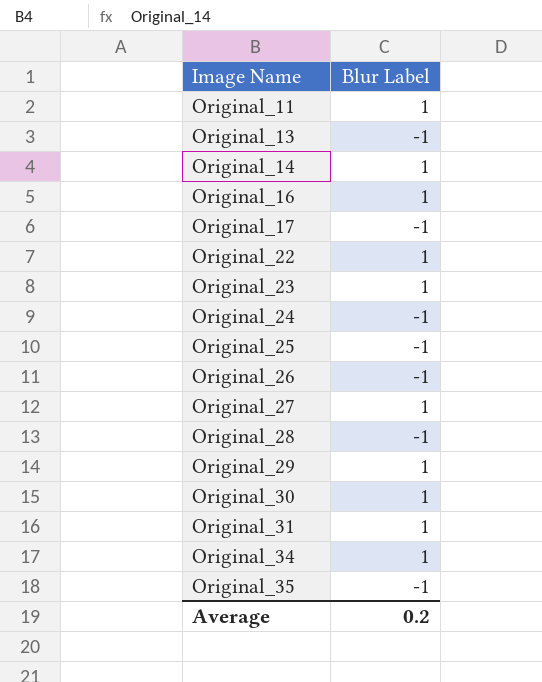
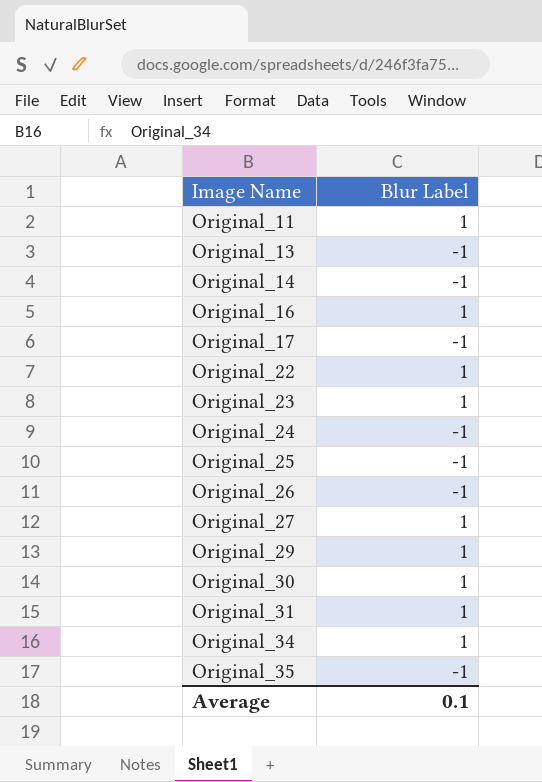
row Original_28: -1 -> none
Original_14 | Blur Label: 1 -> -1
Average | Blur Label: 0.2 -> 0.1

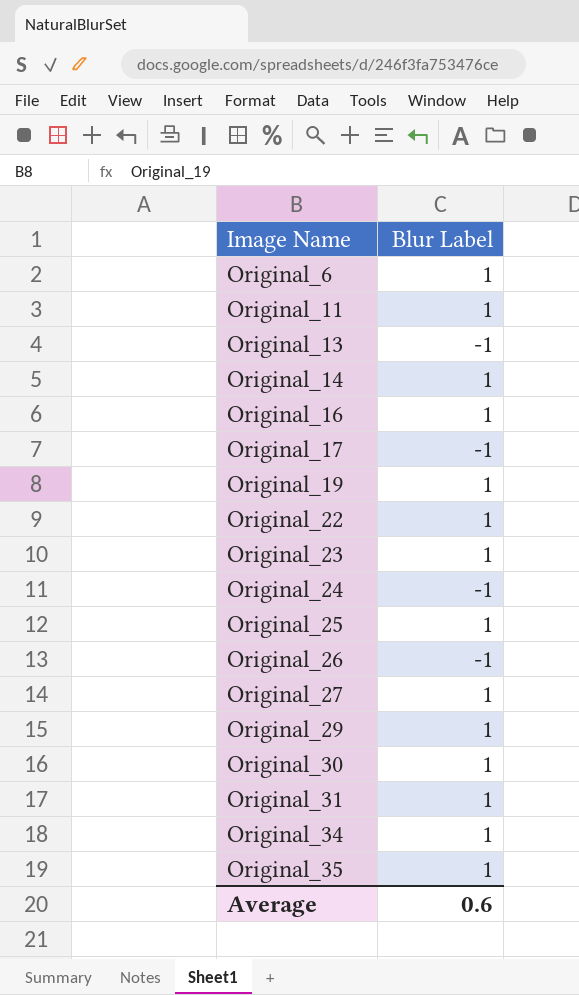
row Original_6: none -> 1
Original_14 | Blur Label: -1 -> 1
row Original_19: none -> 1
Original_25 | Blur Label: -1 -> 1
Original_35 | Blur Label: -1 -> 1
Average | Blur Label: 0.1 -> 0.6

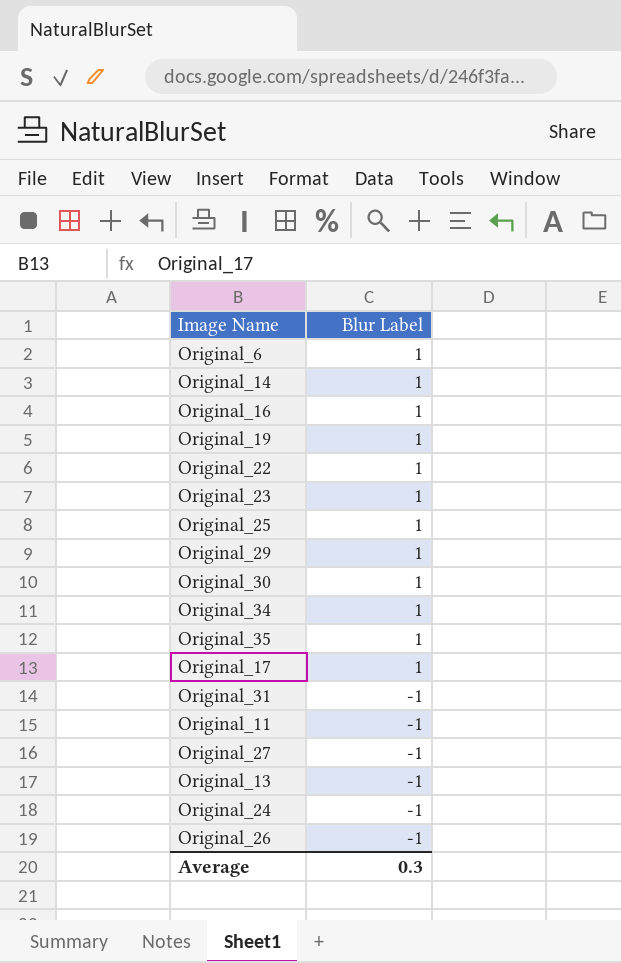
row order: Image Name ascending -> Blur Label descending
Original_17 | Blur Label: -1 -> 1
Original_31 | Blur Label: 1 -> -1
Original_11 | Blur Label: 1 -> -1
Original_27 | Blur Label: 1 -> -1
Average | Blur Label: 0.6 -> 0.3

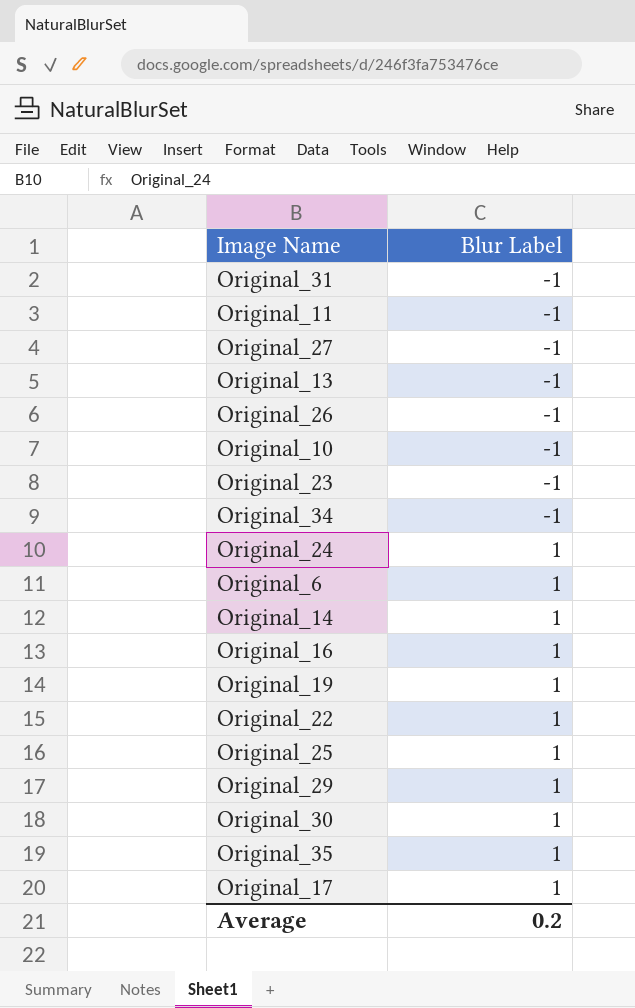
row order: Blur Label descending -> Blur Label ascending
row Original_10: none -> -1
Original_23 | Blur Label: 1 -> -1
Original_34 | Blur Label: 1 -> -1
Original_24 | Blur Label: -1 -> 1
Average | Blur Label: 0.3 -> 0.2

